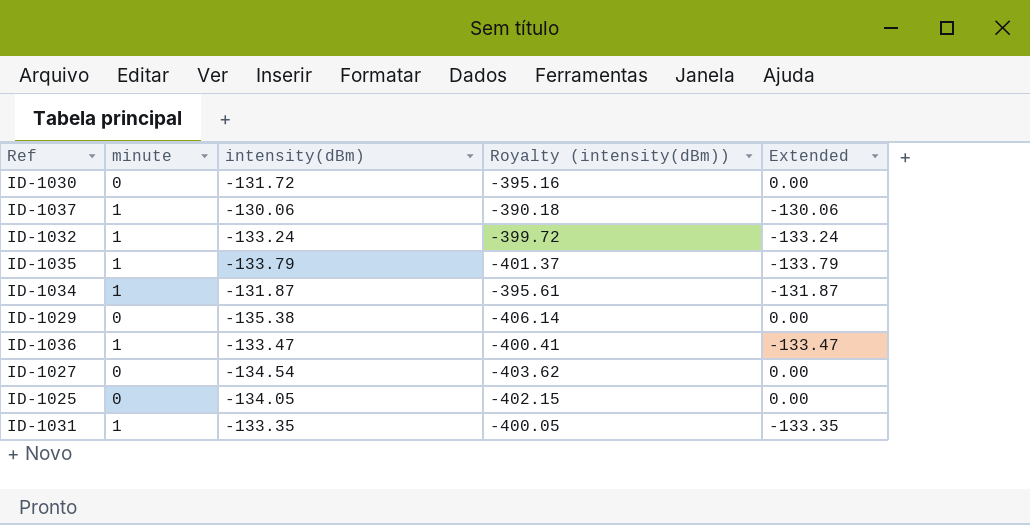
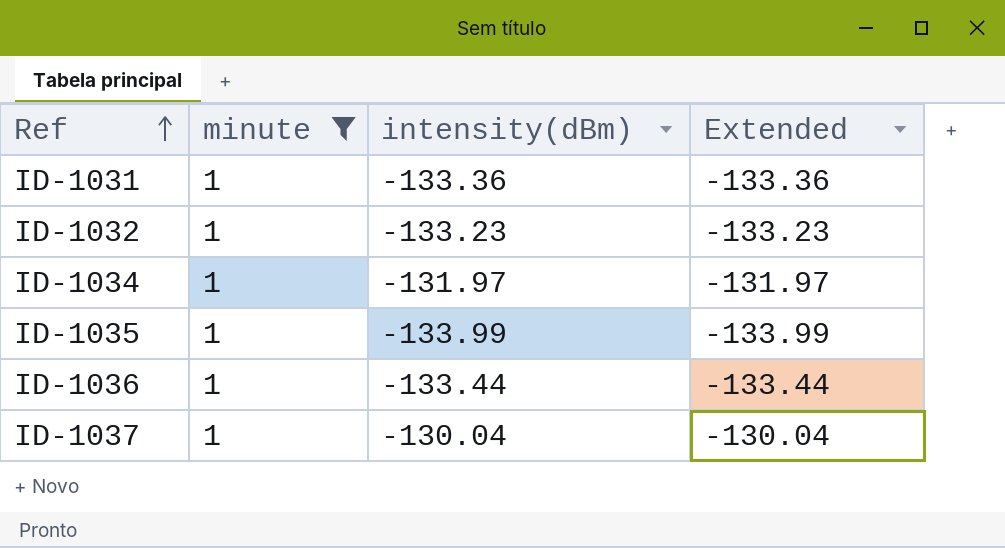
filter: none -> minute = 1
row order: none -> Ref ascending
column Royalty (intensity(dBm)) | formula: [intensity(dBm)] * 3 -> none
ID-1031 | intensity(dBm): -133.35 -> -133.36
ID-1031 | Extended: -133.35 -> -133.36
ID-1032 | intensity(dBm): -133.24 -> -133.23
ID-1032 | Extended: -133.24 -> -133.23
ID-1034 | intensity(dBm): -131.87 -> -131.97
ID-1034 | Extended: -131.87 -> -131.97
ID-1035 | intensity(dBm): -133.79 -> -133.99
ID-1035 | Extended: -133.79 -> -133.99
ID-1036 | intensity(dBm): -133.47 -> -133.44
ID-1036 | Extended: -133.47 -> -133.44
ID-1037 | intensity(dBm): -130.06 -> -130.04
ID-1037 | Extended: -130.06 -> -130.04

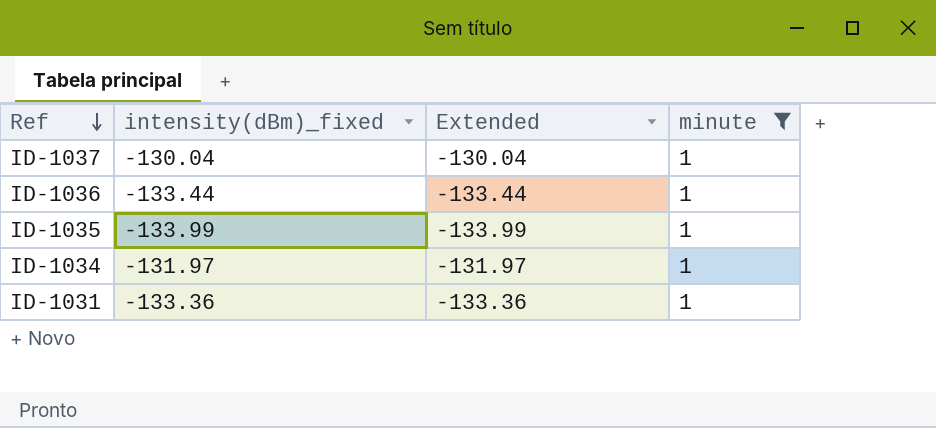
row order: Ref ascending -> Ref descending
column name: intensity(dBm) -> intensity(dBm)_fixed
column minute | position: 2 -> 4
row ID-1032: 1 | -133.23 | -133.23 -> none

